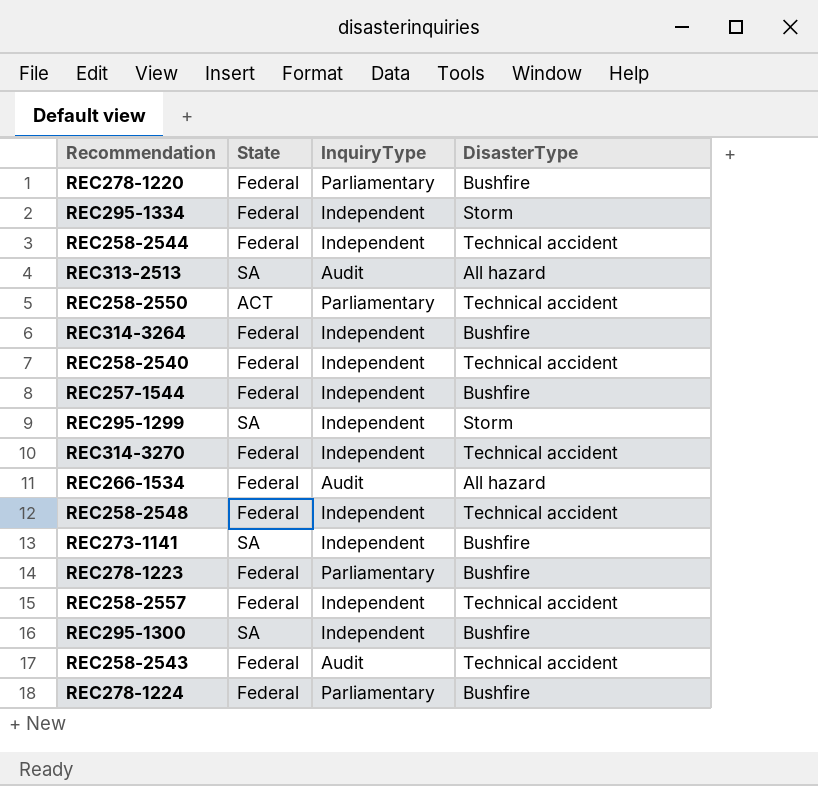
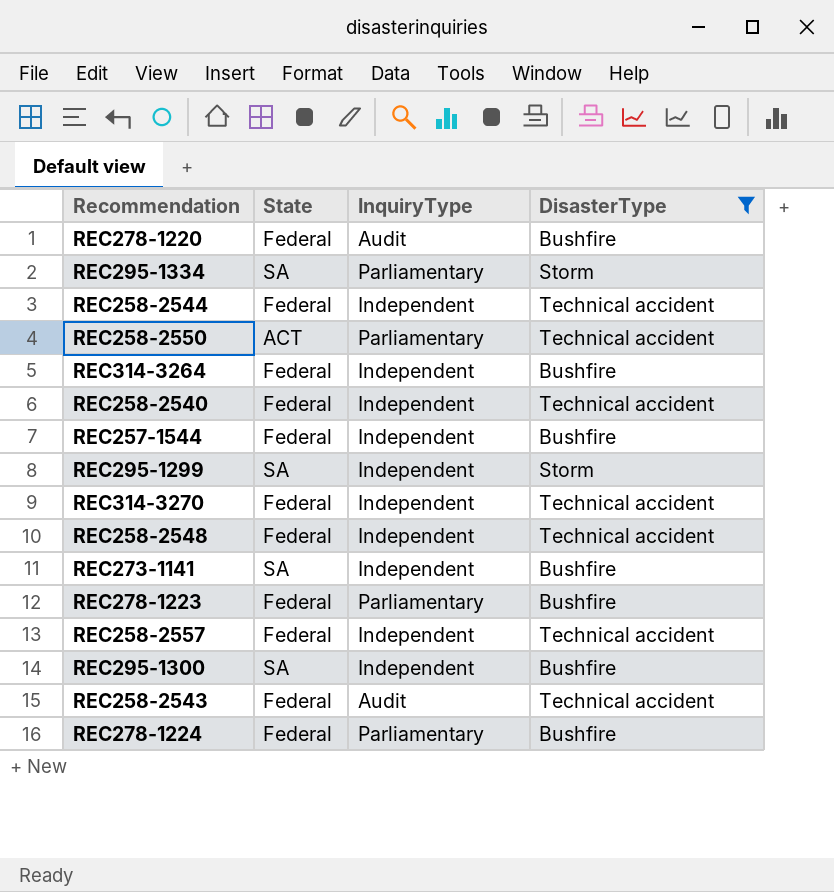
filter: none -> DisasterType != All hazard
REC278-1220 | InquiryType: Parliamentary -> Audit
REC295-1334 | State: Federal -> SA
REC295-1334 | InquiryType: Independent -> Parliamentary

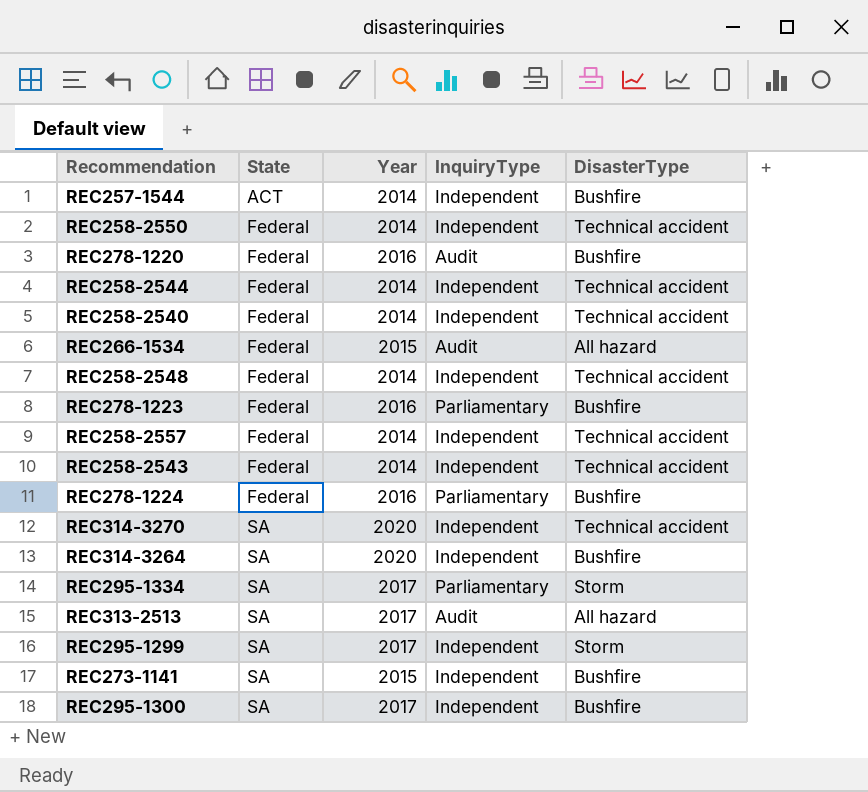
filter: DisasterType != All hazard -> none
row order: none -> State ascending
column Year | position: none -> 3
REC257-1544 | State: Federal -> ACT
REC258-2550 | State: ACT -> Federal
REC258-2550 | InquiryType: Parliamentary -> Independent
REC258-2543 | InquiryType: Audit -> Independent
REC314-3270 | State: Federal -> SA
REC314-3264 | State: Federal -> SA

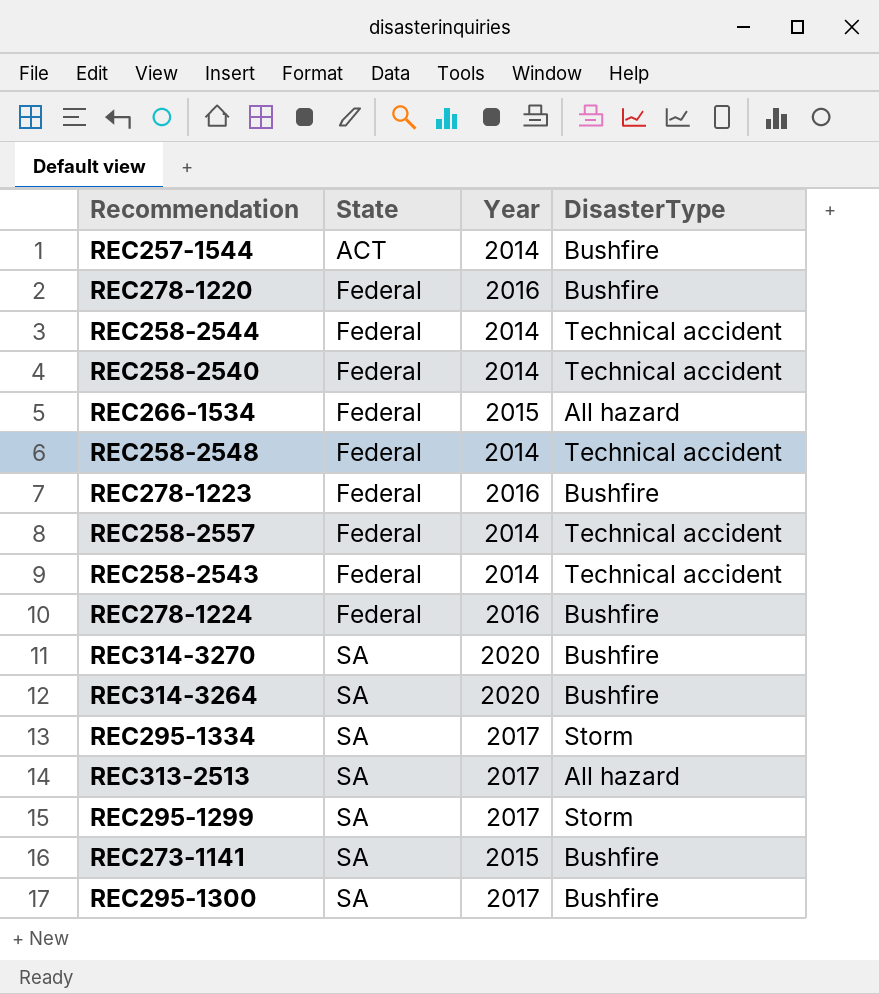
column InquiryType | position: 4 -> none
row REC258-2550: Federal | 2014 | Independent | Technical accident -> none
REC314-3270 | DisasterType: Technical accident -> Bushfire

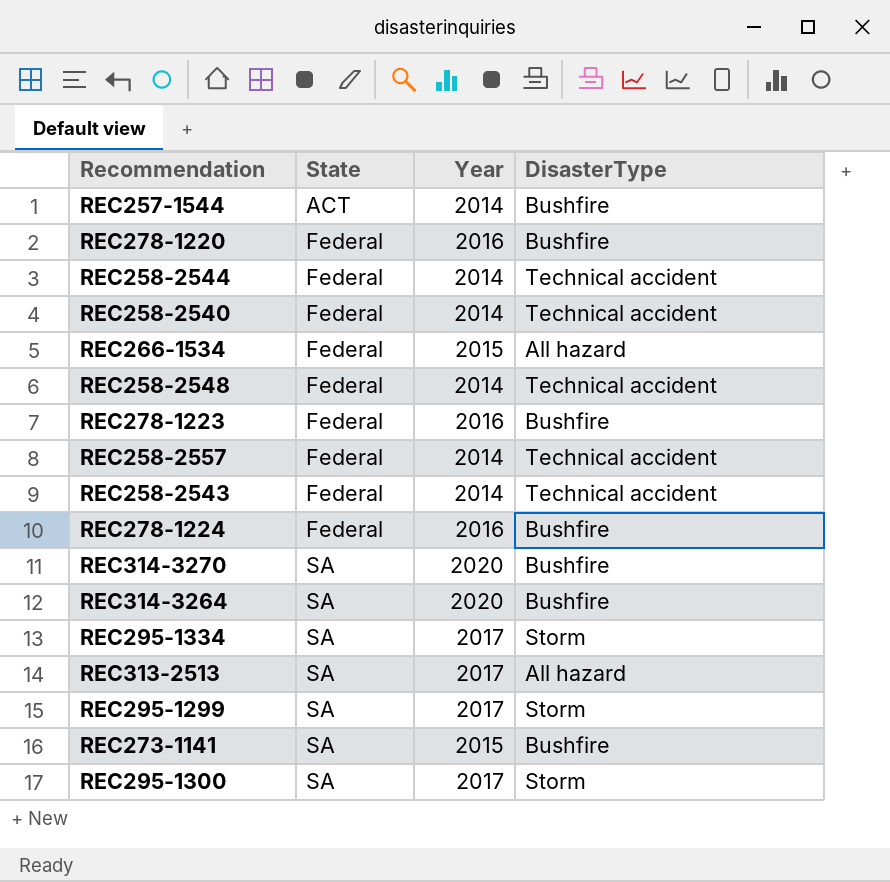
REC295-1300 | DisasterType: Bushfire -> Storm

